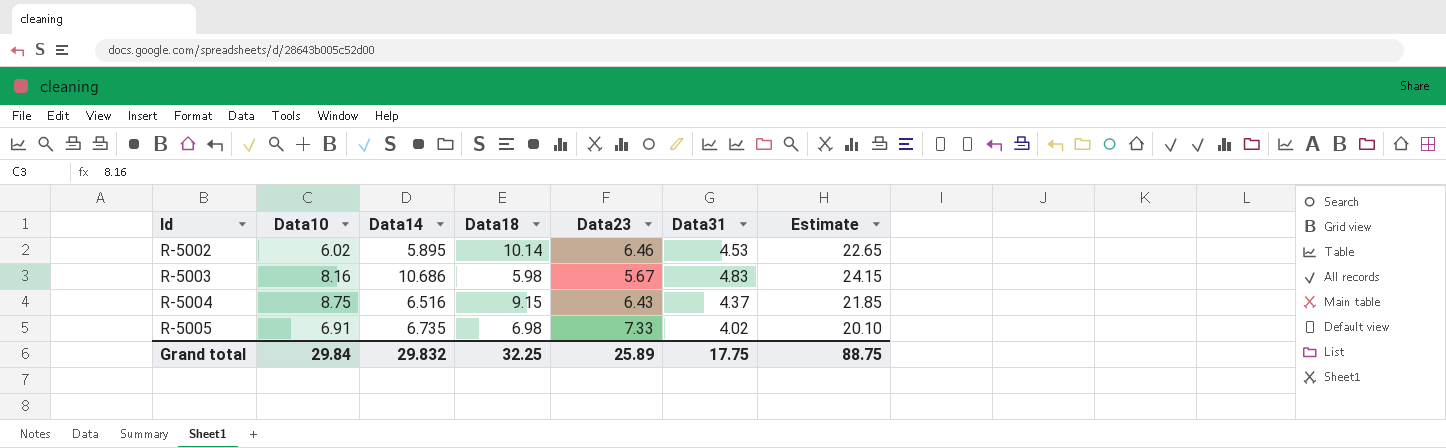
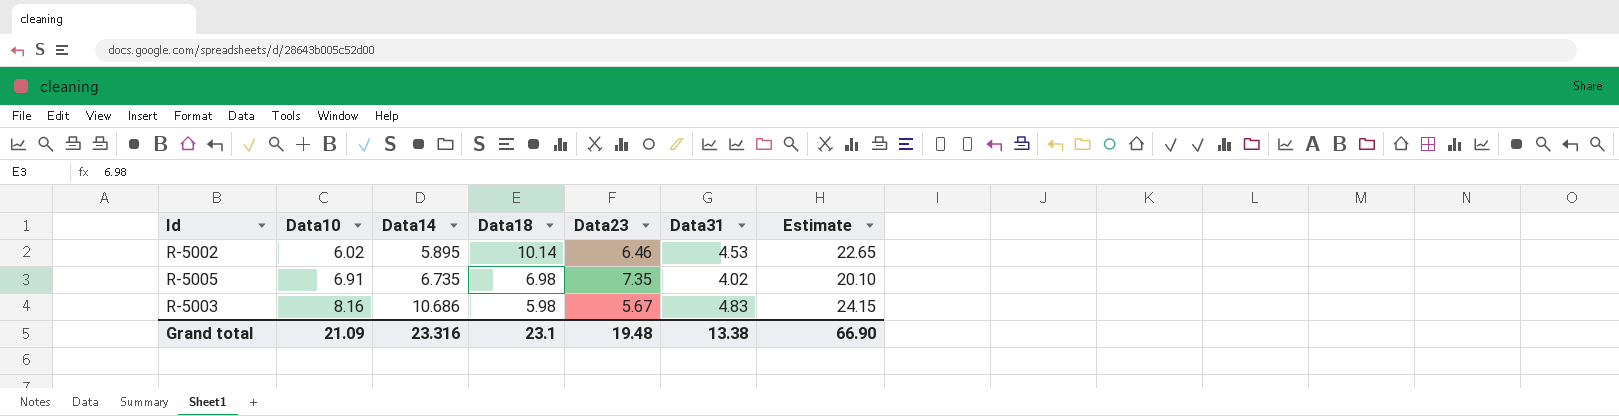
row order: Id ascending -> Data10 ascending
row R-5004: 8.75 | 6.516 | 9.15 | 6.43 | 4.37 | 21.85 -> none
R-5005 | Data23: 7.33 -> 7.35
Grand total | Data10: 29.84 -> 21.09
Grand total | Data14: 29.832 -> 23.316
Grand total | Data18: 32.25 -> 23.1
Grand total | Data23: 25.89 -> 19.48
Grand total | Data31: 17.75 -> 13.38
Grand total | Estimate: 88.75 -> 66.90

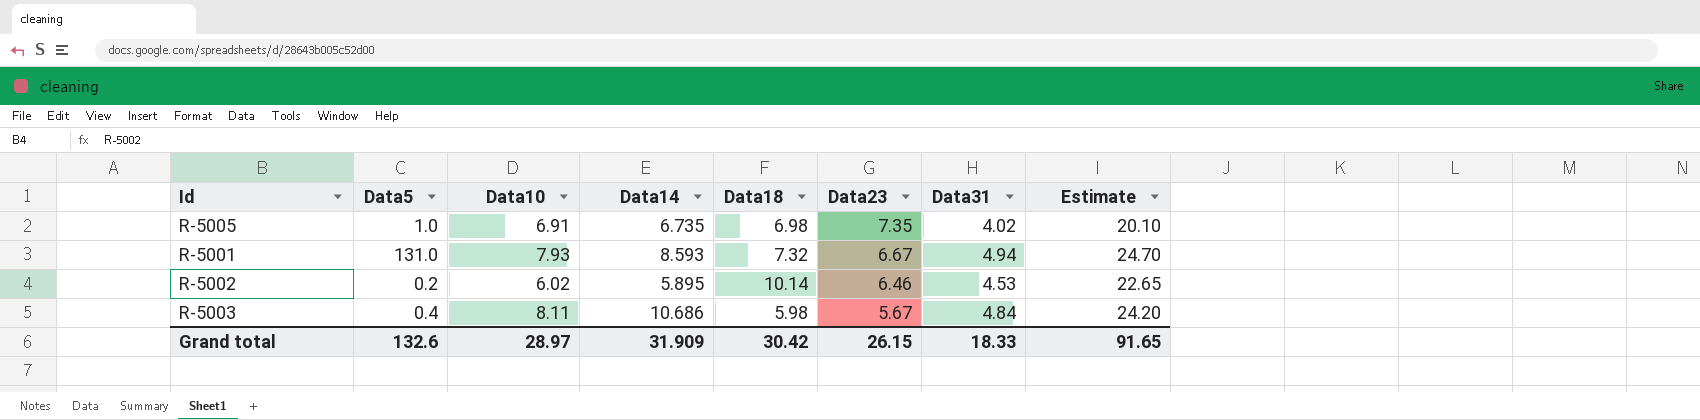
row order: Data10 ascending -> Data23 descending
column Data5 | position: none -> 2
row R-5001: none -> 131.0 | 7.93 | 8.593 | 7.32 | 6.67 | 4.94 | 24.70
R-5003 | Data10: 8.16 -> 8.11
R-5003 | Data31: 4.83 -> 4.84
R-5003 | Estimate: 24.15 -> 24.20
Grand total | Data10: 21.09 -> 28.97
Grand total | Data14: 23.316 -> 31.909
Grand total | Data18: 23.1 -> 30.42
Grand total | Data23: 19.48 -> 26.15
Grand total | Data31: 13.38 -> 18.33
Grand total | Estimate: 66.90 -> 91.65

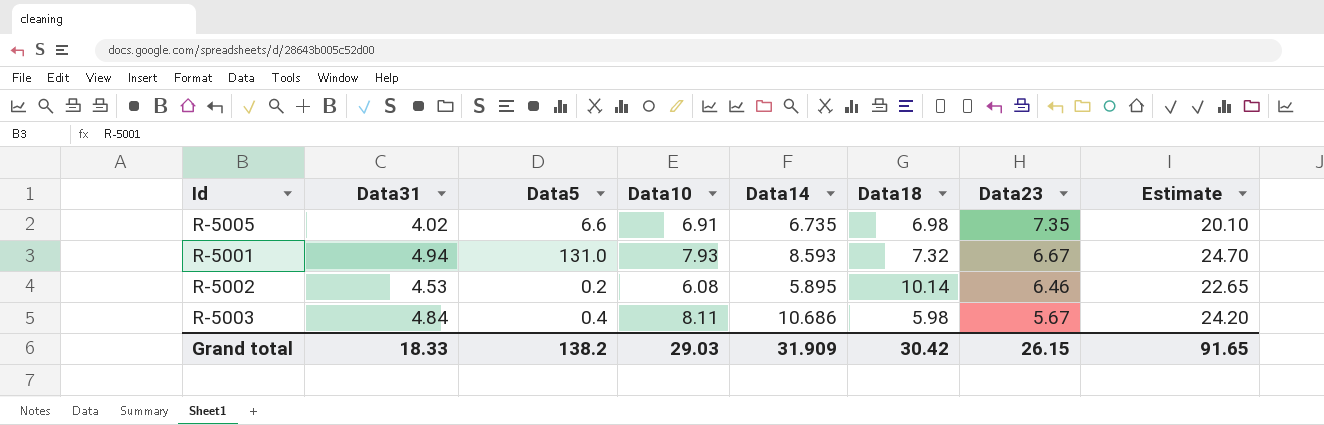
column Data31 | position: 7 -> 2
R-5005 | Data5: 1.0 -> 6.6
R-5002 | Data10: 6.02 -> 6.08
Grand total | Data5: 132.6 -> 138.2
Grand total | Data10: 28.97 -> 29.03

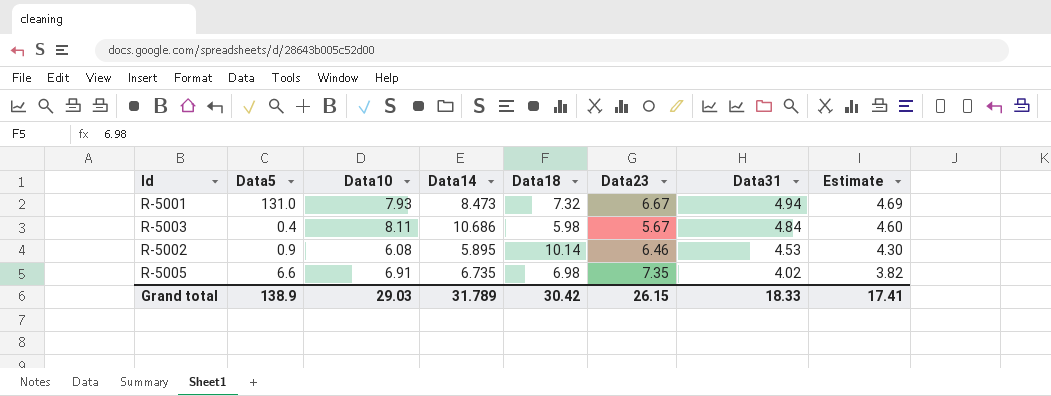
row order: Data23 descending -> Data31 descending
column Data31 | position: 2 -> 7
column Estimate | formula: [Data31] * 5 -> [Data31] * 0.95
R-5001 | Data14: 8.593 -> 8.473
R-5002 | Data5: 0.2 -> 0.9
Grand total | Data5: 138.2 -> 138.9
Grand total | Data14: 31.909 -> 31.789
Grand total | Estimate: 91.65 -> 17.41

